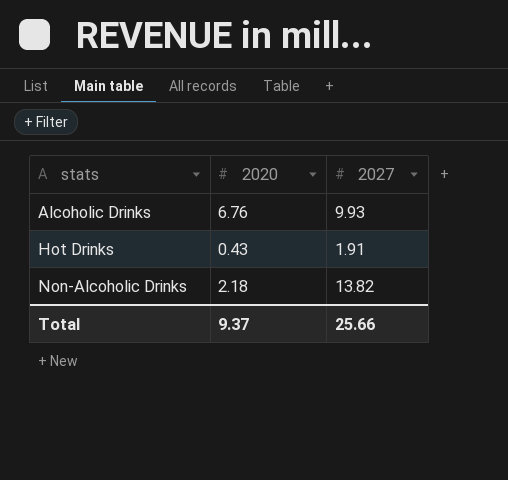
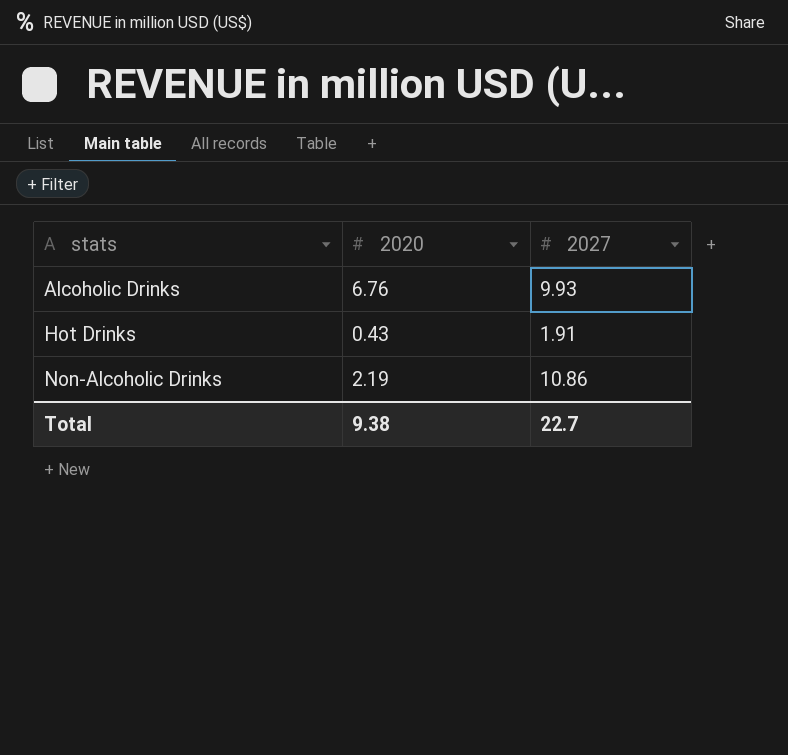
Non-Alcoholic Drinks | 2020: 2.18 -> 2.19
Non-Alcoholic Drinks | 2027: 13.82 -> 10.86
Total | 2020: 9.37 -> 9.38
Total | 2027: 25.66 -> 22.7

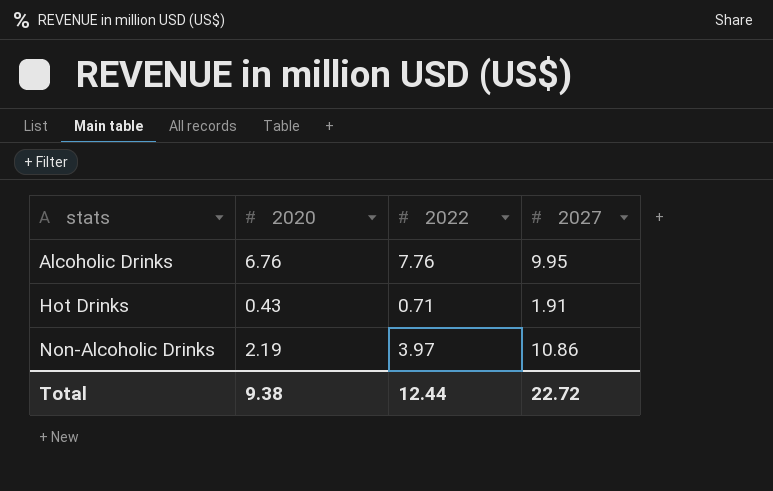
column 2022 | position: none -> 3
Alcoholic Drinks | 2027: 9.93 -> 9.95
Total | 2027: 22.7 -> 22.72

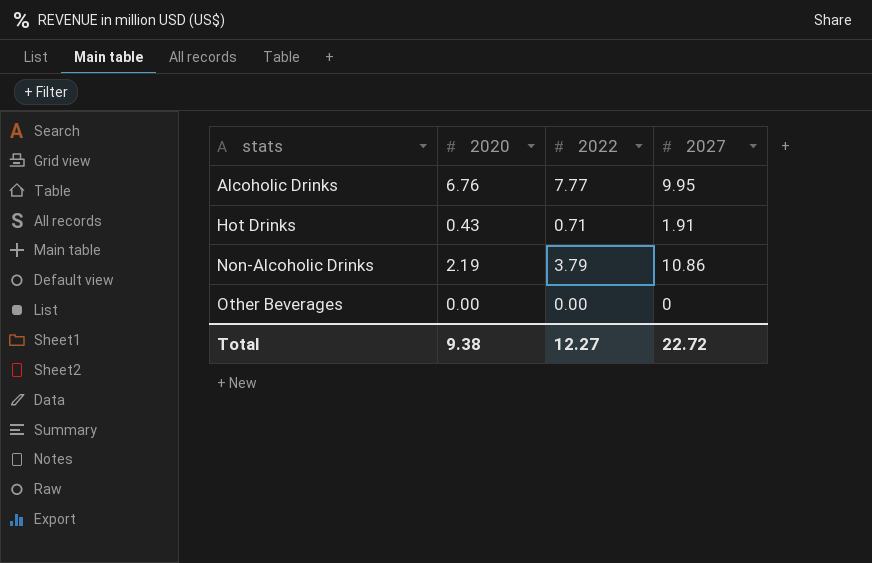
Alcoholic Drinks | 2022: 7.76 -> 7.77
Non-Alcoholic Drinks | 2022: 3.97 -> 3.79
row Other Beverages: none -> 0.00 | 0.00 | 0
Total | 2022: 12.44 -> 12.27

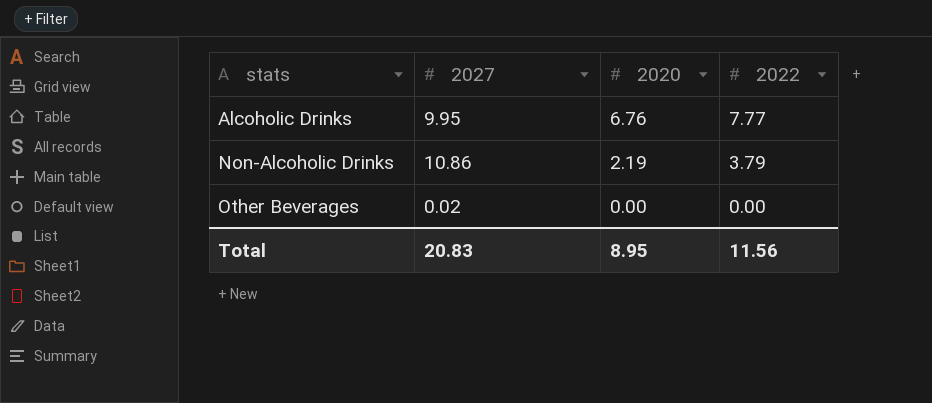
column 2027 | position: 4 -> 2
row Hot Drinks: 0.43 | 0.71 | 1.91 -> none
Other Beverages | 2027: 0 -> 0.02
Total | 2027: 22.72 -> 20.83
Total | 2020: 9.38 -> 8.95
Total | 2022: 12.27 -> 11.56

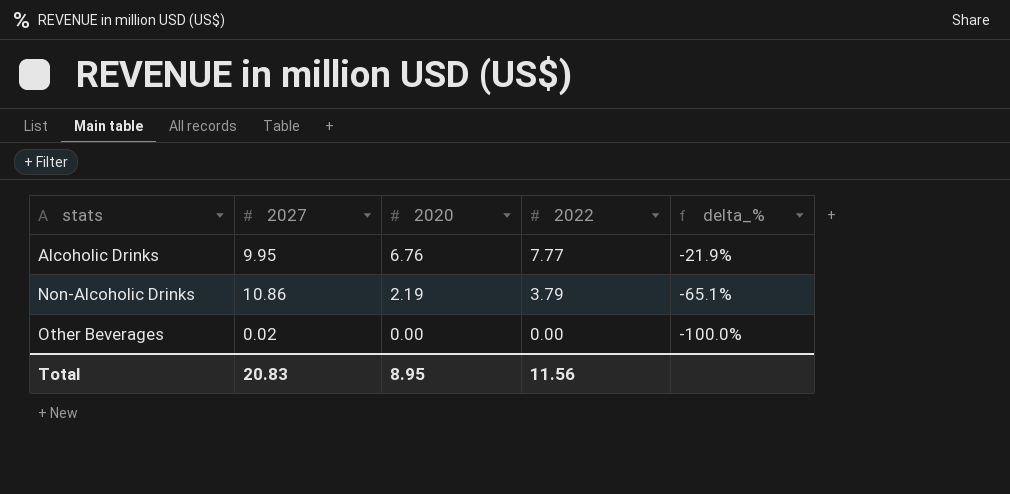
column delta_% | formula: none -> ([2022] - [2027]) / [2027]

